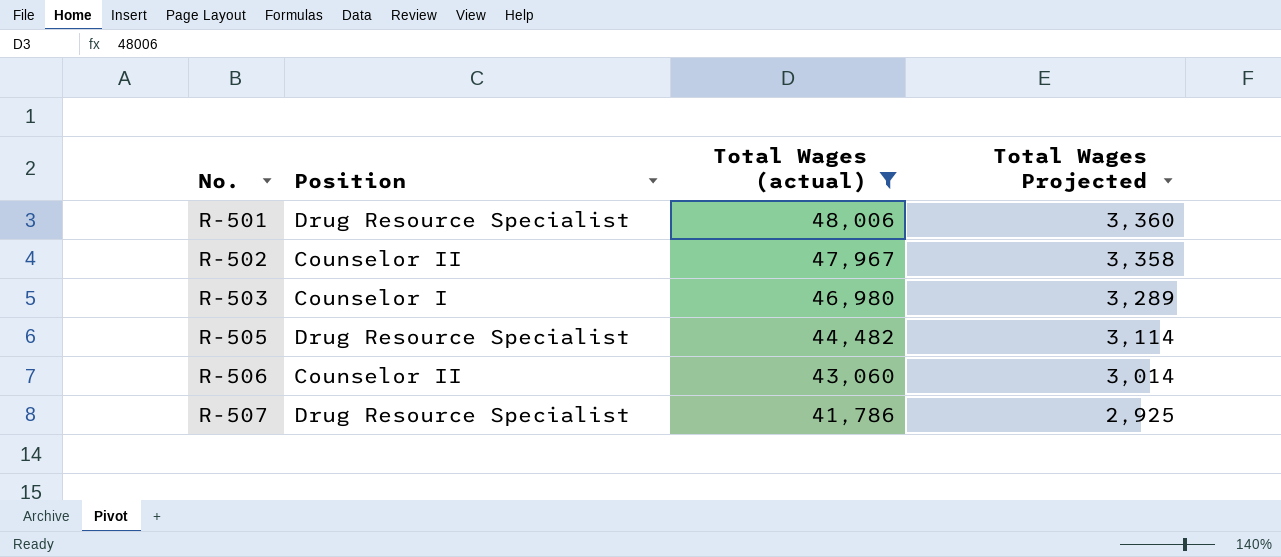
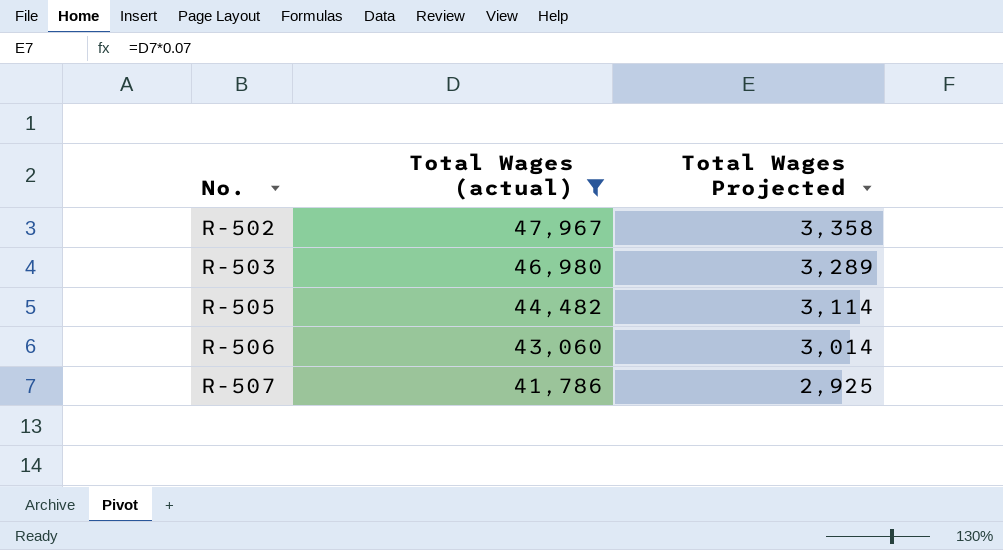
column Position | position: 2 -> none
row R-501: Drug Resource Specialist | 48,006 | 3,360 -> none

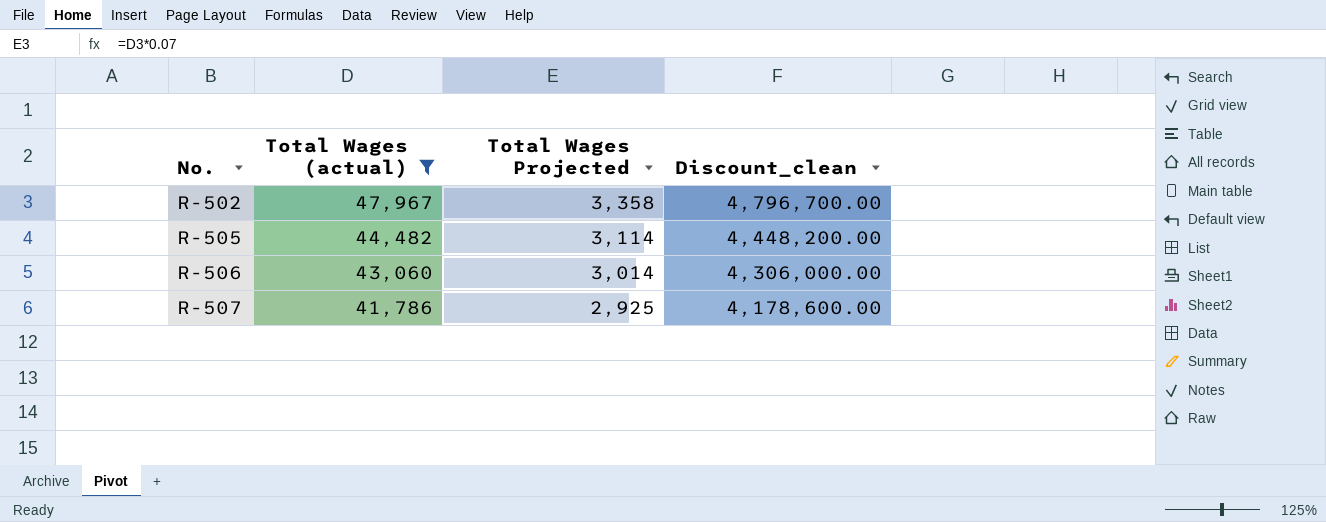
column Discount_clean | formula: none -> [Total Wages (actual)] * 100
row R-503: 46,980 | 3,289 -> none

